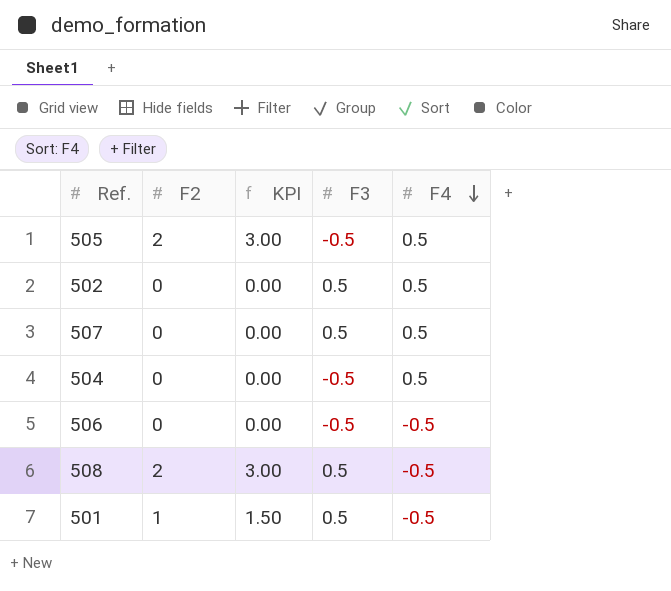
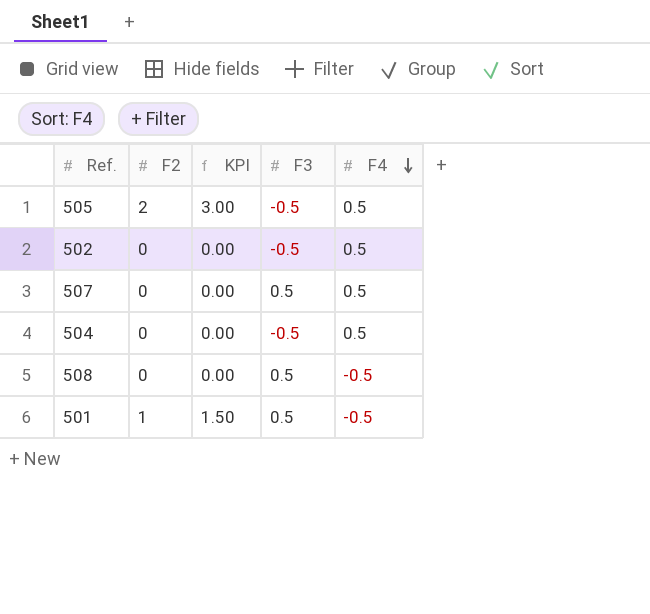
row 506: 0 | 0.00 | -0.5 | -0.5 -> none
502 | F3: 0.5 -> -0.5
508 | F2: 2 -> 0
508 | KPI: 3.00 -> 0.00

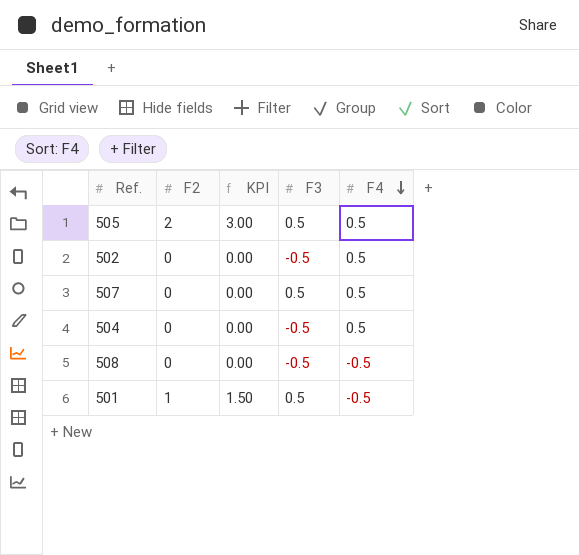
505 | F3: -0.5 -> 0.5
508 | F3: 0.5 -> -0.5

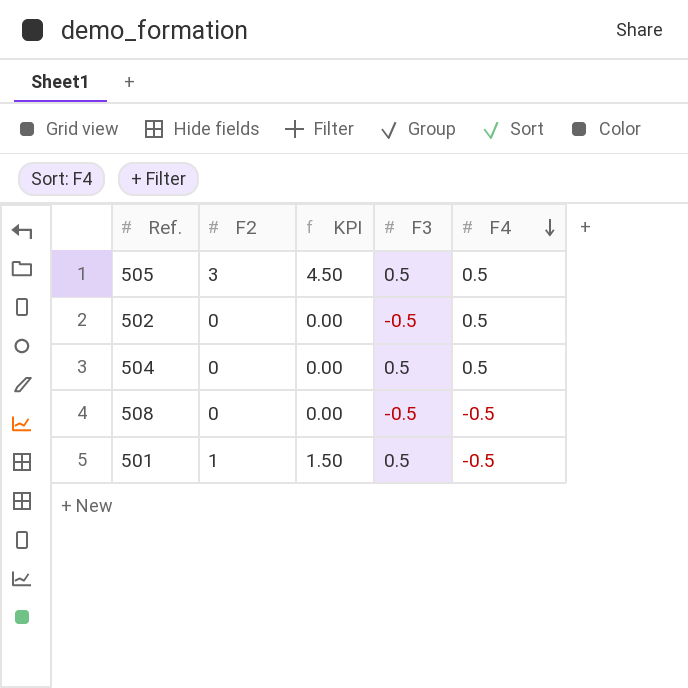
row 507: 0 | 0.00 | 0.5 | 0.5 -> none
505 | F2: 2 -> 3
505 | KPI: 3.00 -> 4.50
504 | F3: -0.5 -> 0.5

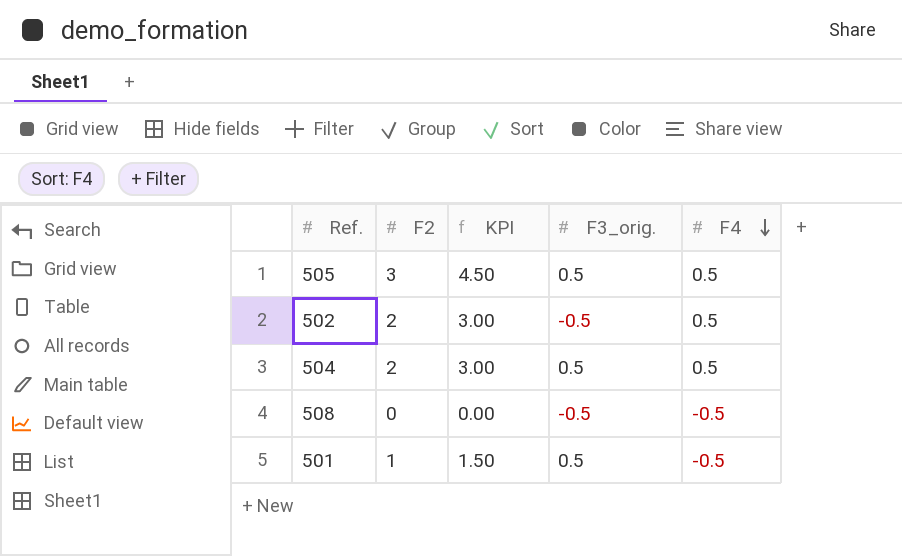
column name: F3 -> F3_orig.
502 | F2: 0 -> 2
502 | KPI: 0.00 -> 3.00
504 | F2: 0 -> 2
504 | KPI: 0.00 -> 3.00

